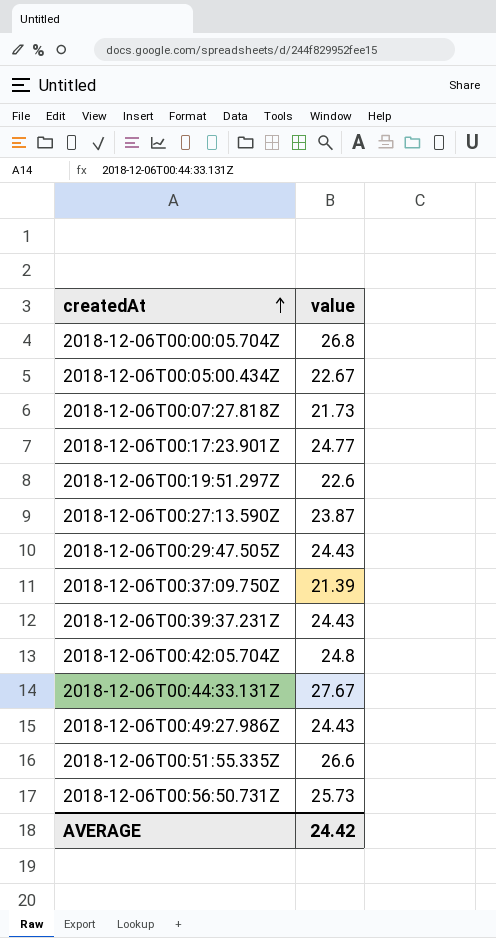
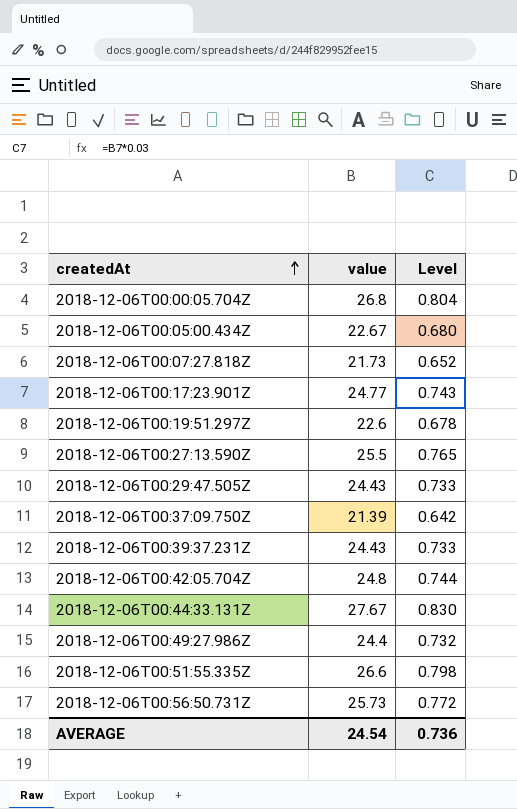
column Level | formula: none -> [value] * 0.03
2018-12-06T00:27:13.590Z | value: 23.87 -> 25.5
2018-12-06T00:49:27.986Z | value: 24.43 -> 24.4
AVERAGE | value: 24.42 -> 24.54

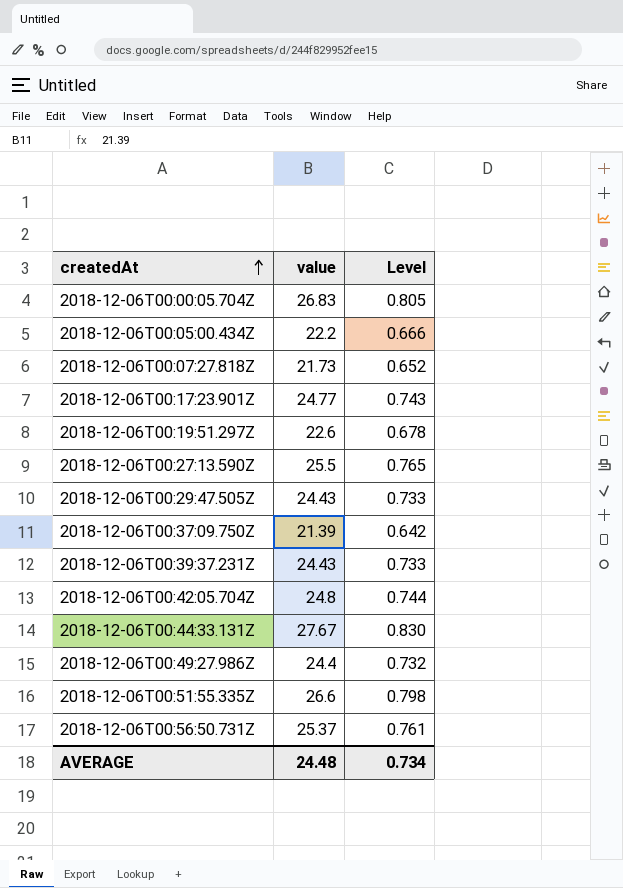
2018-12-06T00:00:05.704Z | value: 26.8 -> 26.83
2018-12-06T00:00:05.704Z | Level: 0.804 -> 0.805
2018-12-06T00:05:00.434Z | value: 22.67 -> 22.2
2018-12-06T00:05:00.434Z | Level: 0.680 -> 0.666
2018-12-06T00:56:50.731Z | value: 25.73 -> 25.37
2018-12-06T00:56:50.731Z | Level: 0.772 -> 0.761
AVERAGE | value: 24.54 -> 24.48
AVERAGE | Level: 0.736 -> 0.734

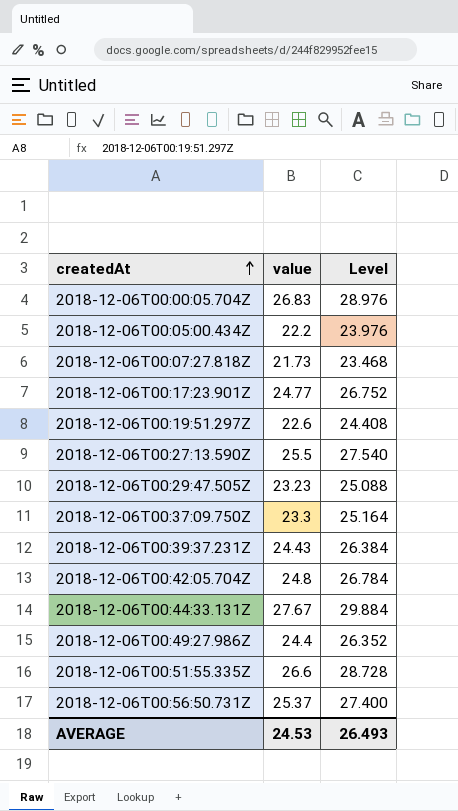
column Level | formula: [value] * 0.03 -> [value] * 1.08
2018-12-06T00:29:47.505Z | value: 24.43 -> 23.23
2018-12-06T00:37:09.750Z | value: 21.39 -> 23.3
AVERAGE | value: 24.48 -> 24.53
AVERAGE | Level: 0.734 -> 26.493

